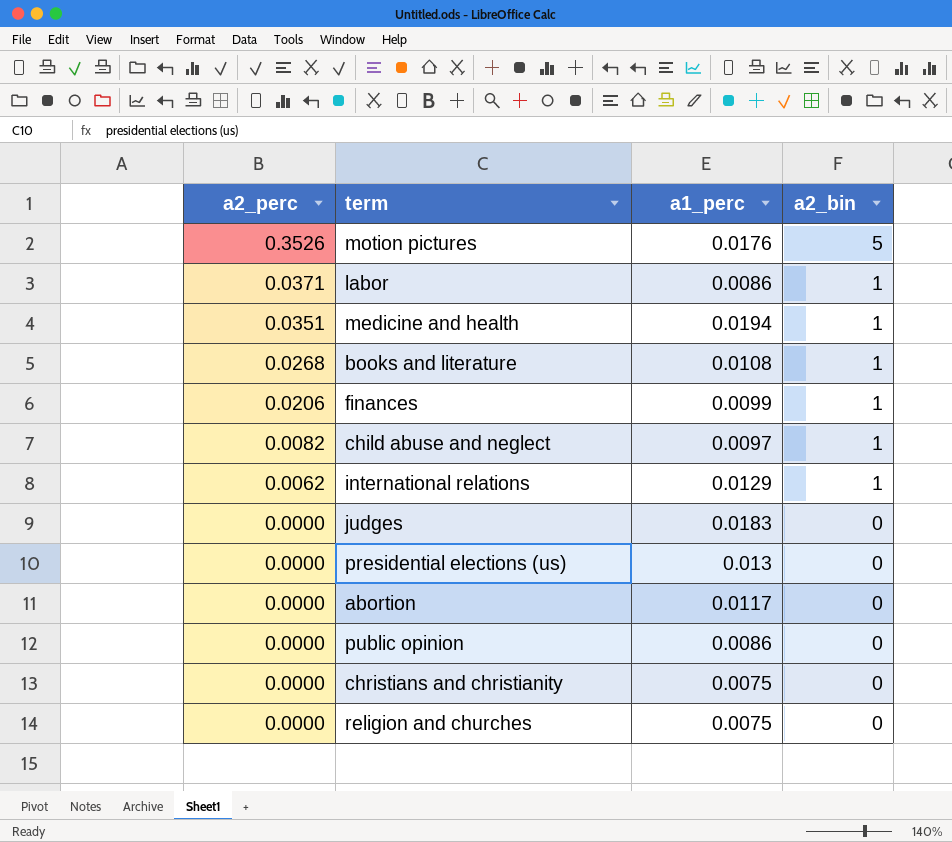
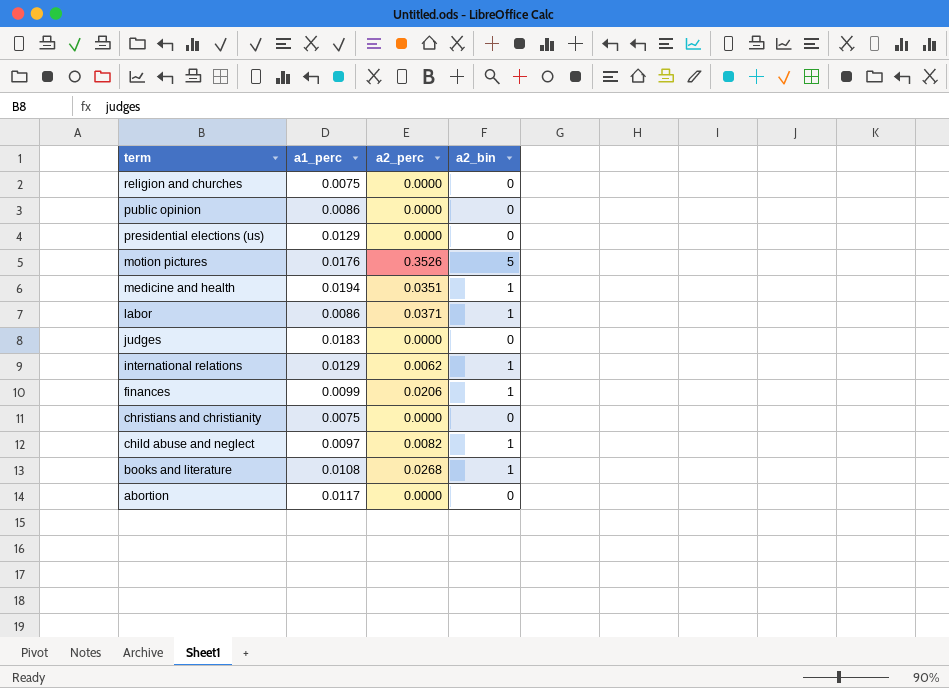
row order: a2_perc descending -> term descending
column a2_perc | position: 1 -> 3
presidential elections (us) | a1_perc: 0.013 -> 0.0129

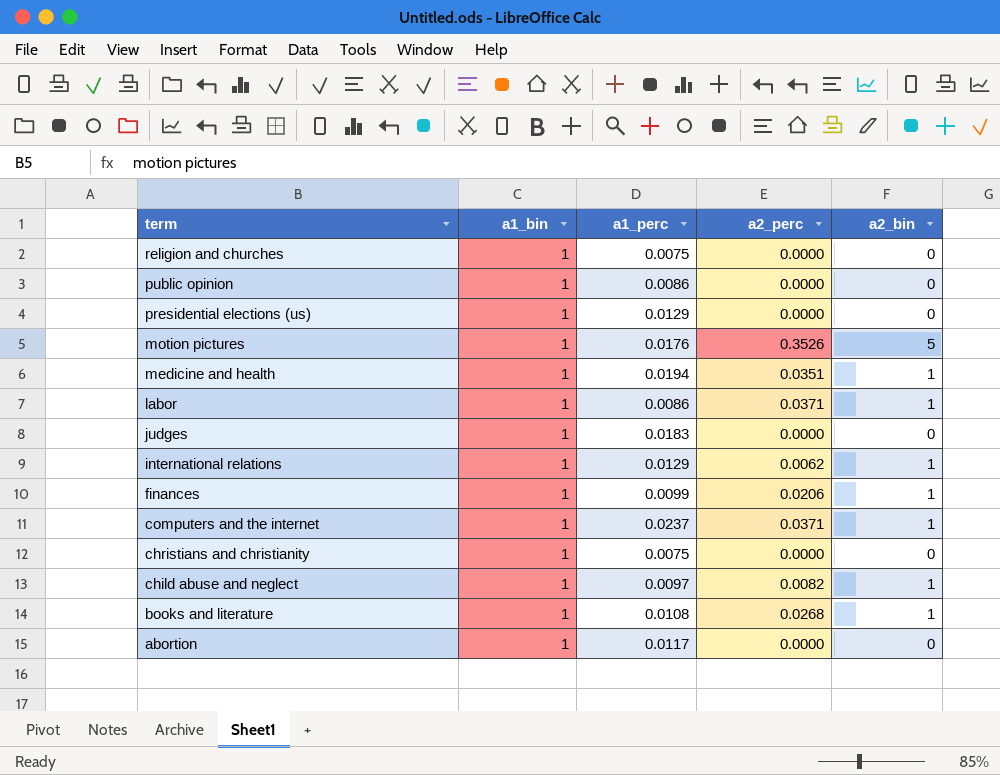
column a1_bin | position: none -> 2
row computers and the internet: none -> 1 | 0.0237 | 0.0371 | 1

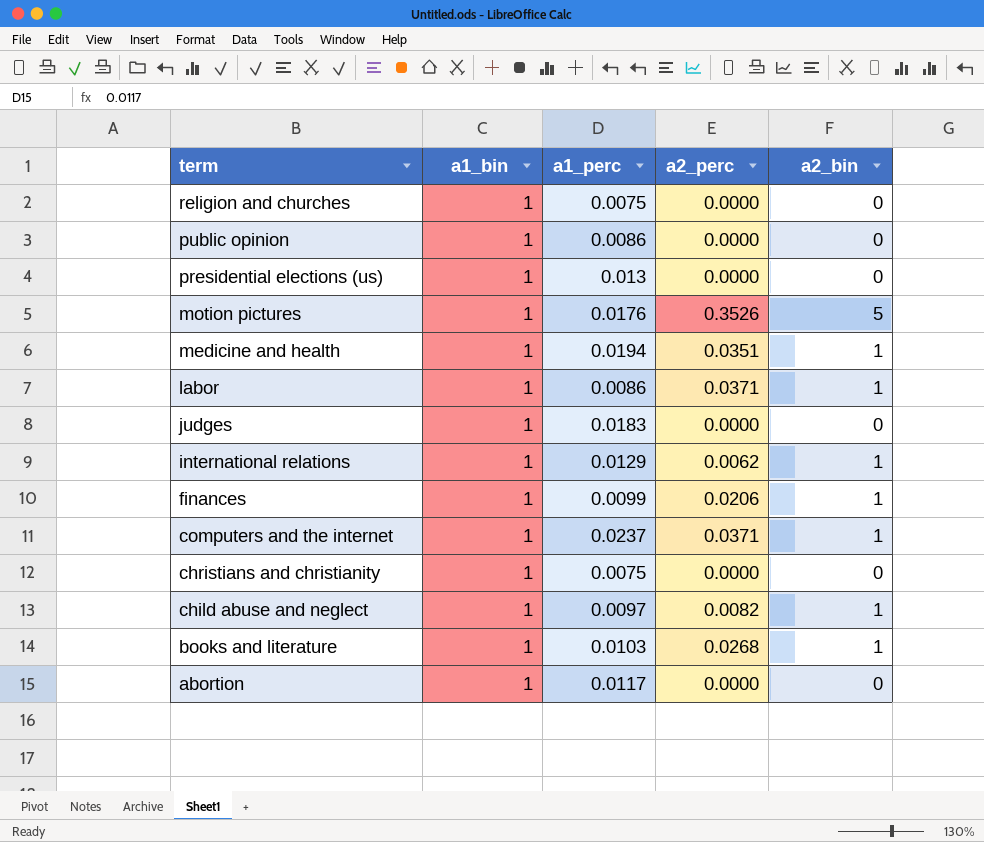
presidential elections (us) | a1_perc: 0.0129 -> 0.013
books and literature | a1_perc: 0.0108 -> 0.0103

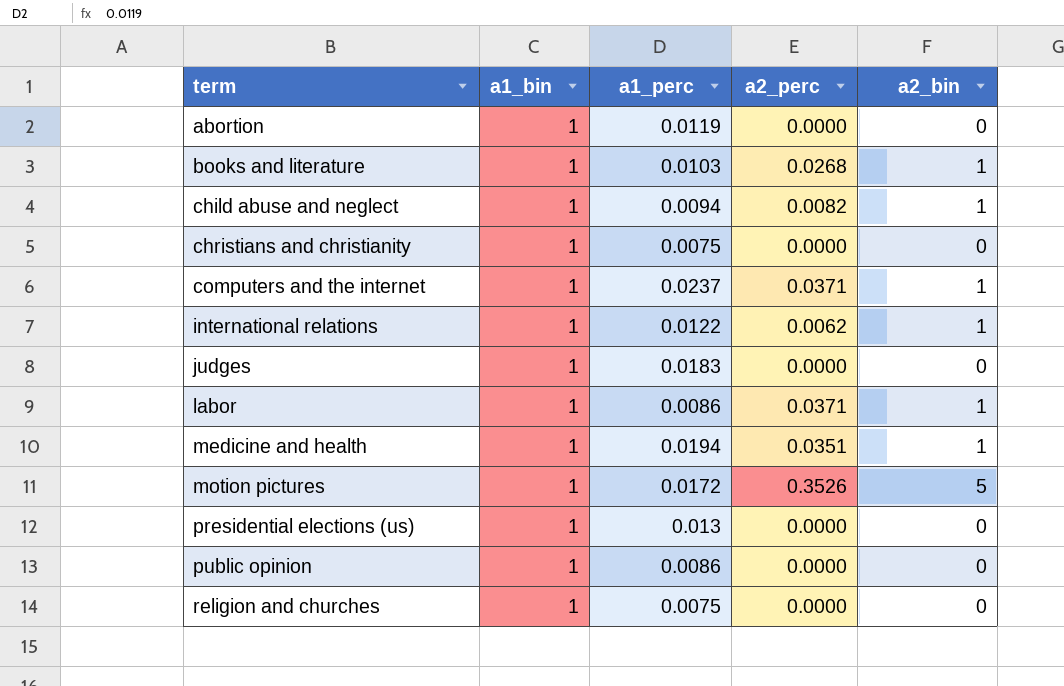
row order: term descending -> term ascending
row finances: 1 | 0.0099 | 0.0206 | 1 -> none
abortion | a1_perc: 0.0117 -> 0.0119
child abuse and neglect | a1_perc: 0.0097 -> 0.0094
international relations | a1_perc: 0.0129 -> 0.0122
motion pictures | a1_perc: 0.0176 -> 0.0172

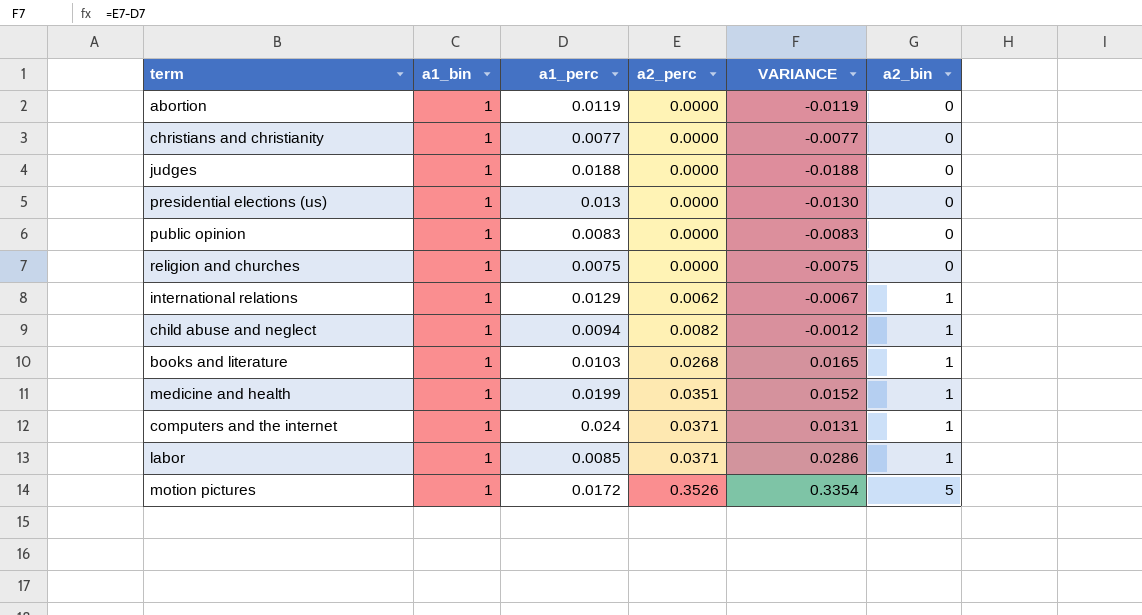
row order: term ascending -> a2_perc ascending
column VARIANCE | formula: none -> [a2_perc] - [a1_perc]
christians and christianity | a1_perc: 0.0075 -> 0.0077
judges | a1_perc: 0.0183 -> 0.0188
public opinion | a1_perc: 0.0086 -> 0.0083
international relations | a1_perc: 0.0122 -> 0.0129
medicine and health | a1_perc: 0.0194 -> 0.0199
computers and the internet | a1_perc: 0.0237 -> 0.024
labor | a1_perc: 0.0086 -> 0.0085

